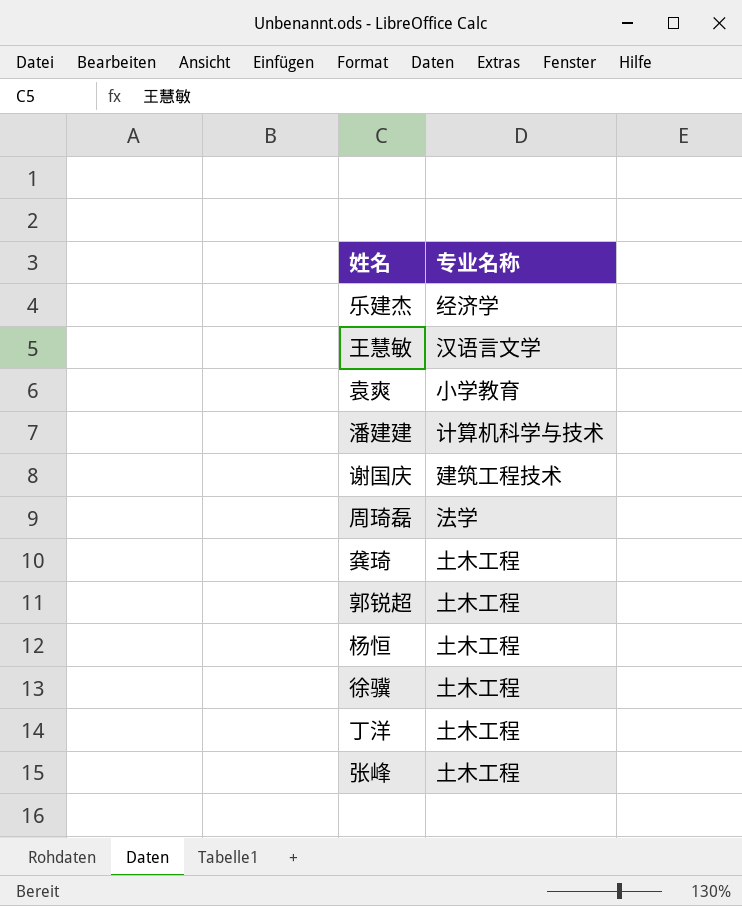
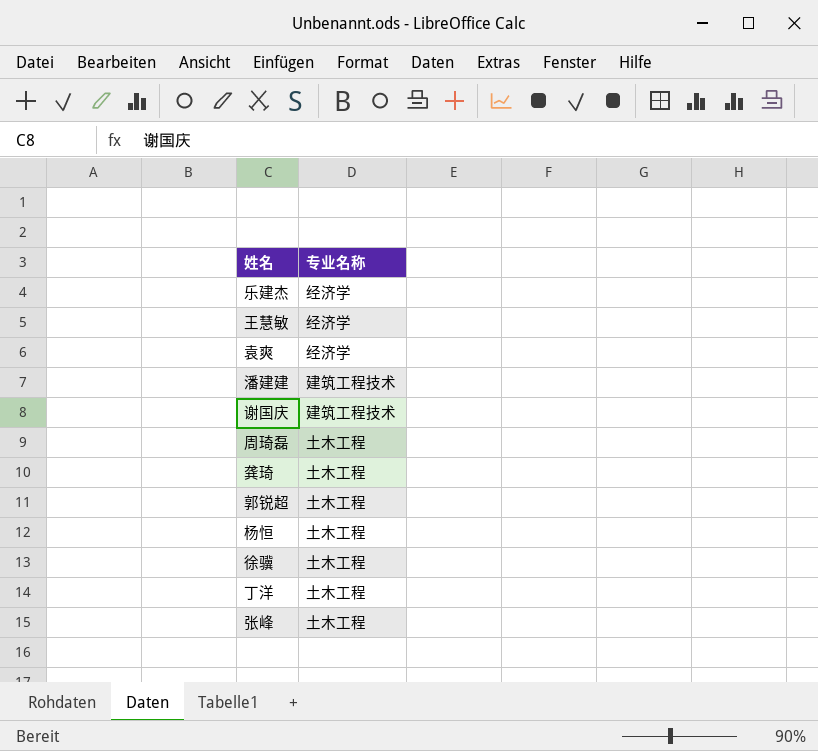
王慧敏 | 专业名称: 汉语言文学 -> 经济学
袁爽 | 专业名称: 小学教育 -> 经济学
潘建建 | 专业名称: 计算机科学与技术 -> 建筑工程技术
周琦磊 | 专业名称: 法学 -> 土木工程

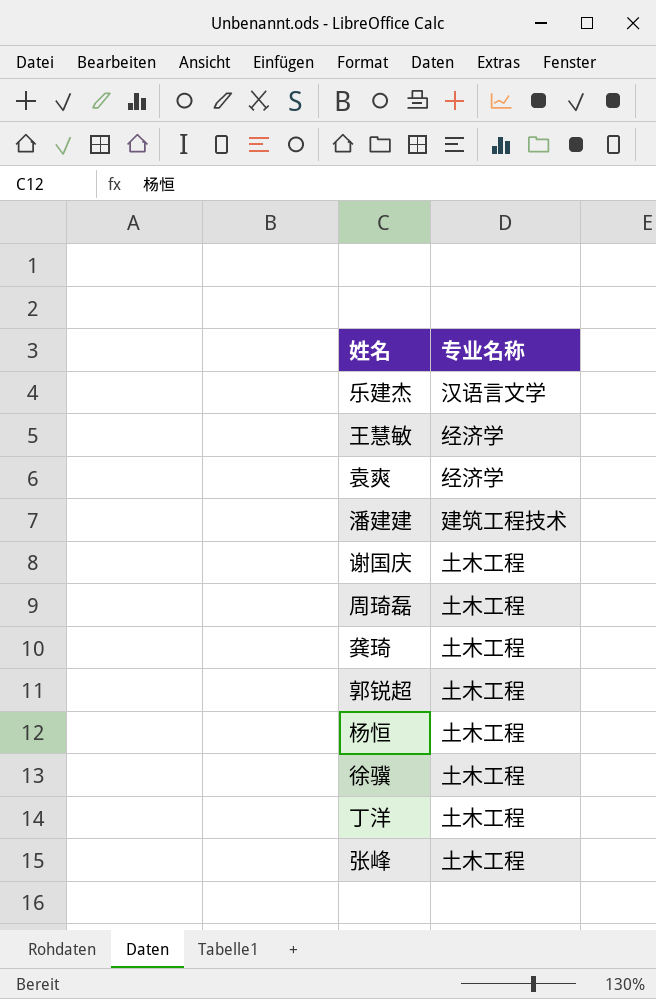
乐建杰 | 专业名称: 经济学 -> 汉语言文学
谢国庆 | 专业名称: 建筑工程技术 -> 土木工程

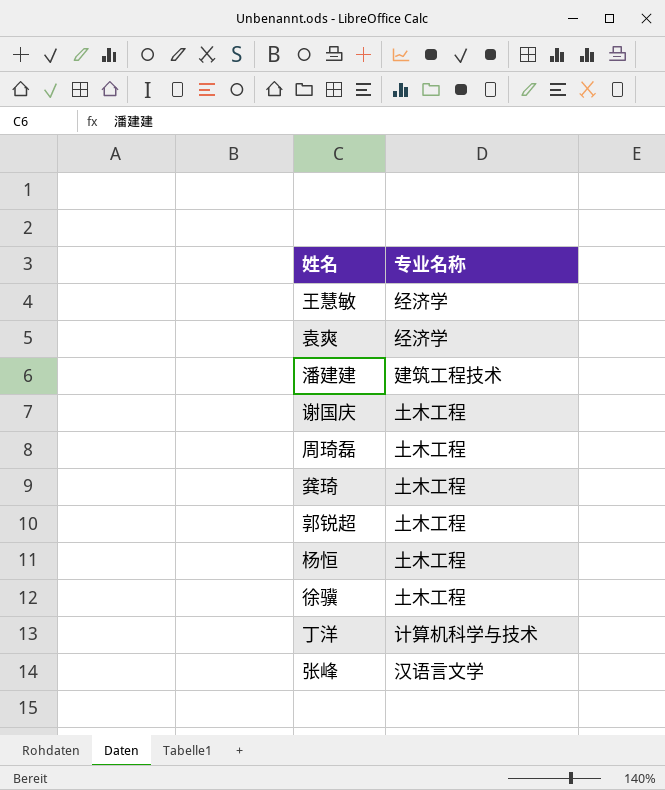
row 乐建杰: 汉语言文学 -> none
丁洋 | 专业名称: 土木工程 -> 计算机科学与技术
张峰 | 专业名称: 土木工程 -> 汉语言文学

